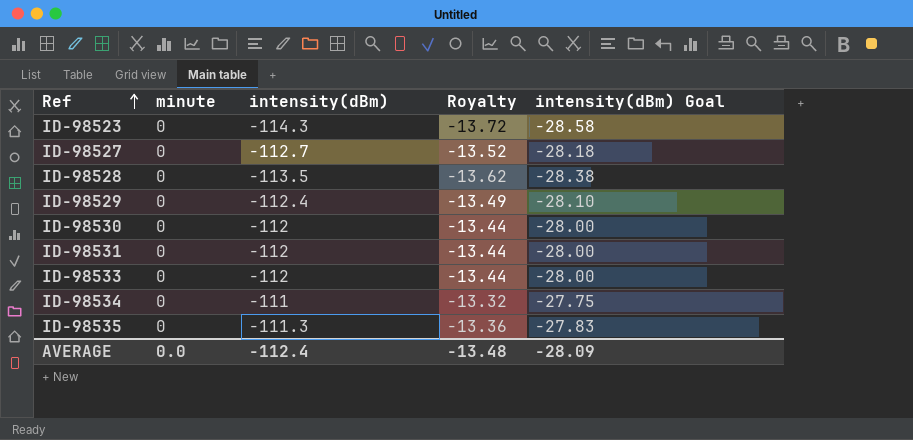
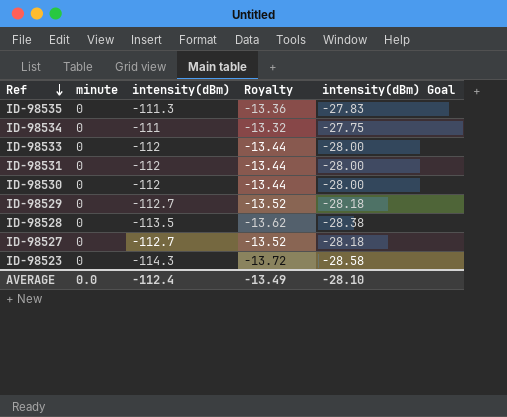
row order: Ref ascending -> Ref descending
ID-98529 | intensity(dBm): -112.4 -> -112.7
ID-98529 | Royalty: -13.49 -> -13.52
ID-98529 | intensity(dBm) Goal: -28.10 -> -28.18
AVERAGE | Royalty: -13.48 -> -13.49
AVERAGE | intensity(dBm) Goal: -28.09 -> -28.10

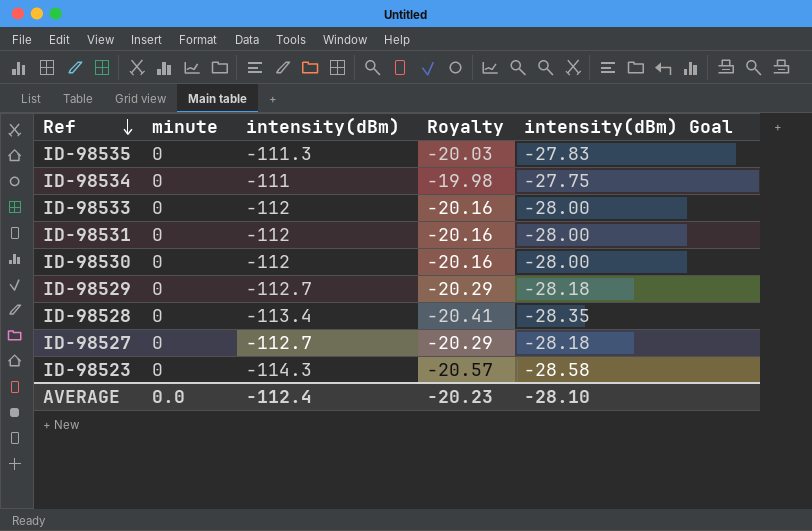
column Royalty | formula: [intensity(dBm)] * 0.12 -> [intensity(dBm)] * 0.18
ID-98528 | intensity(dBm): -113.5 -> -113.4
ID-98528 | intensity(dBm) Goal: -28.38 -> -28.35
AVERAGE | Royalty: -13.49 -> -20.23

